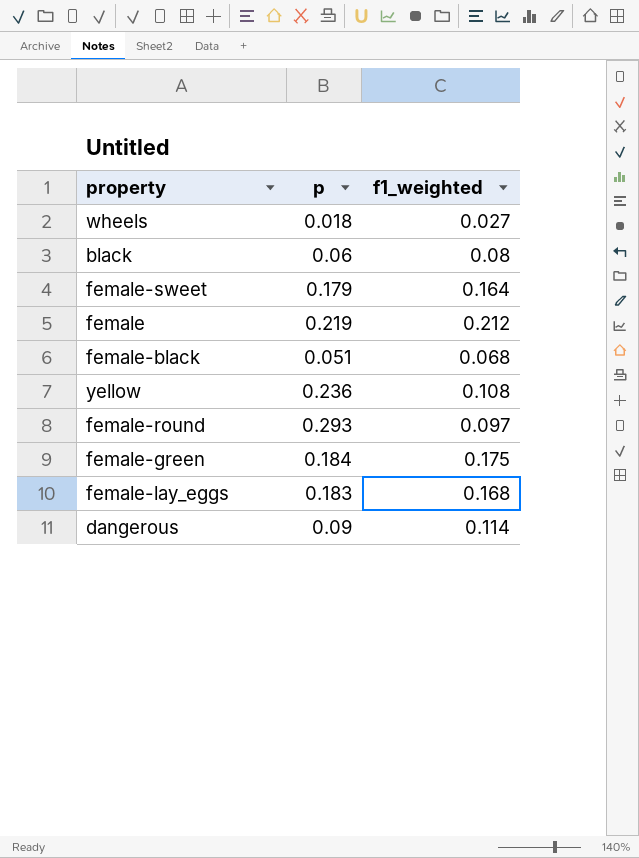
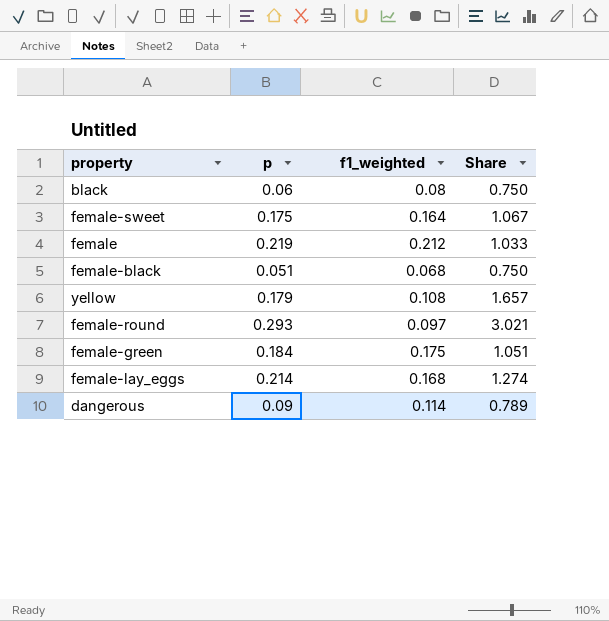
column Share | formula: none -> [p] / [f1_weighted]
row wheels: 0.018 | 0.027 -> none
female-sweet | p: 0.179 -> 0.175
yellow | p: 0.236 -> 0.179
female-lay_eggs | p: 0.183 -> 0.214

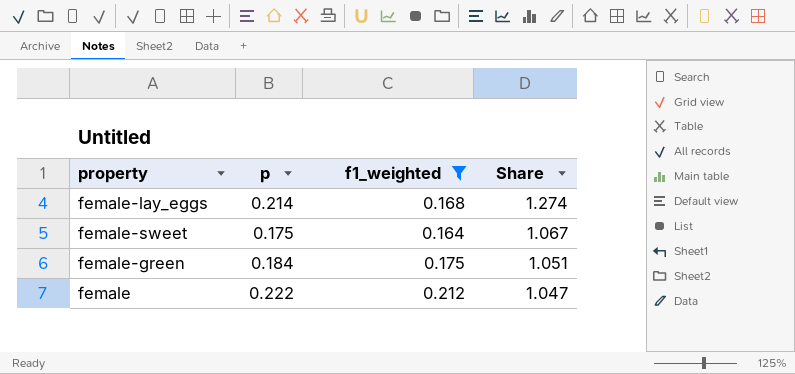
filter: none -> f1_weighted >= 0.164
row order: none -> Share descending
female | p: 0.219 -> 0.222
female | Share: 1.033 -> 1.047

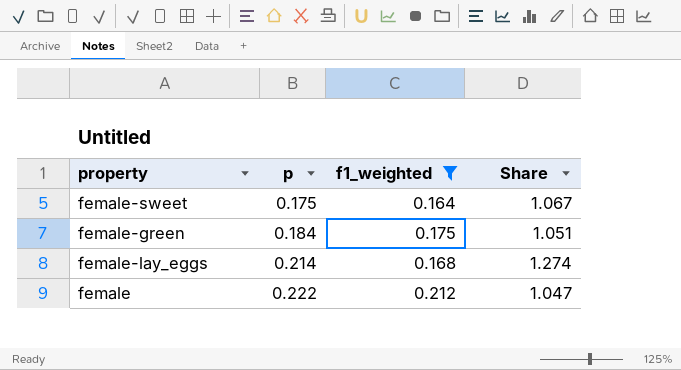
row order: Share descending -> p ascending

